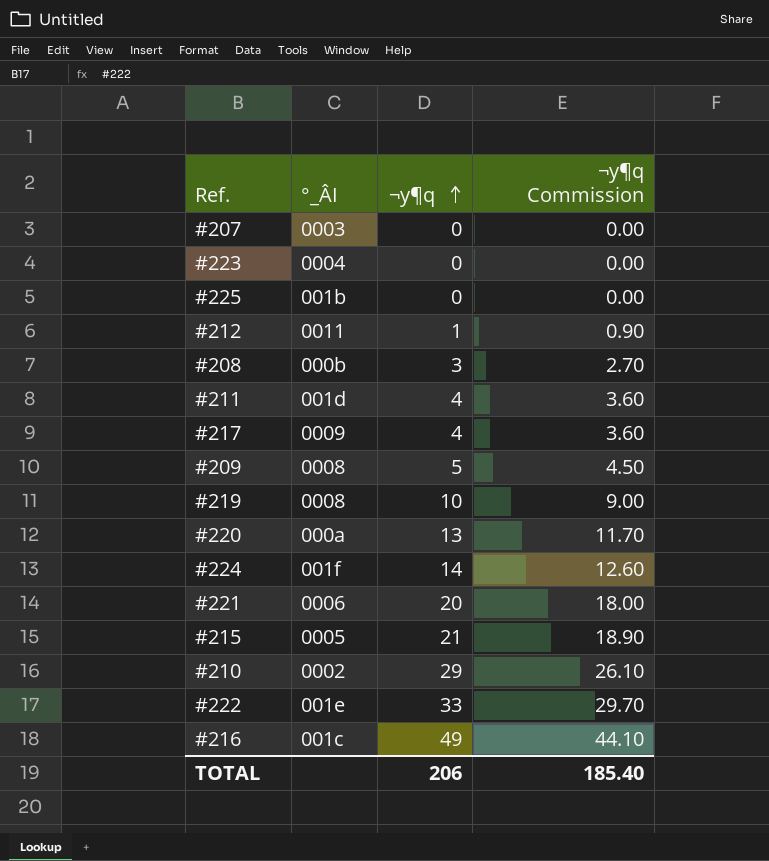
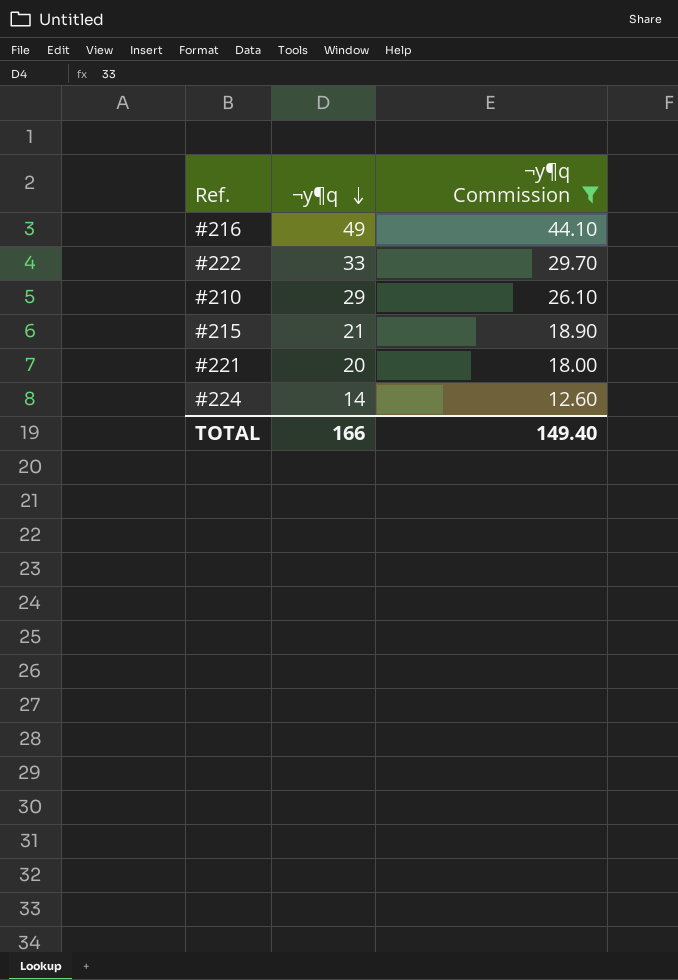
filter: none -> ¬y¶q Commission >= 12.60
row order: ¬y¶q ascending -> ¬y¶q descending
column °_ÂI | position: 2 -> none
TOTAL | ¬y¶q: 206 -> 166
TOTAL | ¬y¶q Commission: 185.40 -> 149.40

